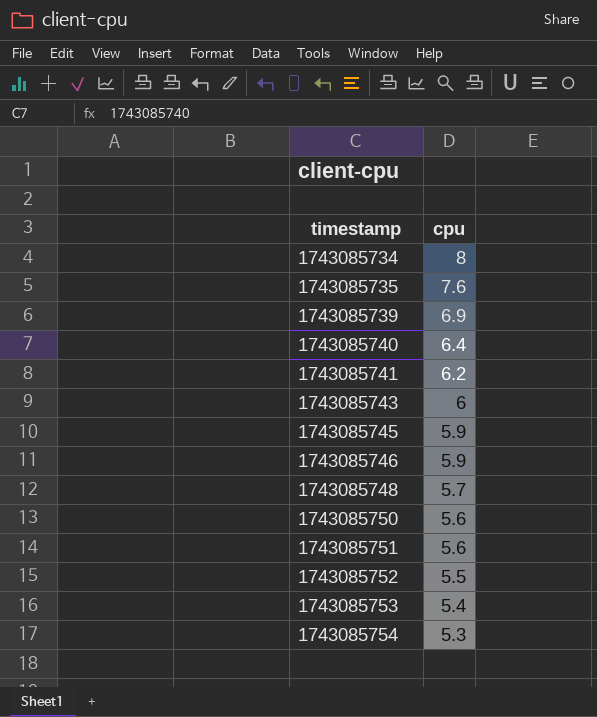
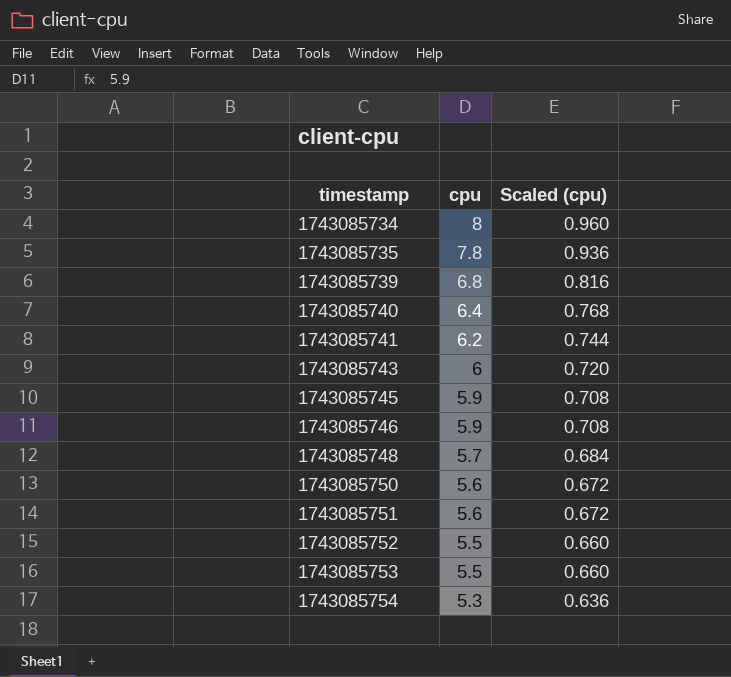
column Scaled (cpu) | formula: none -> [cpu] * 0.12
1743085735 | cpu: 7.6 -> 7.8
1743085739 | cpu: 6.9 -> 6.8
1743085753 | cpu: 5.4 -> 5.5

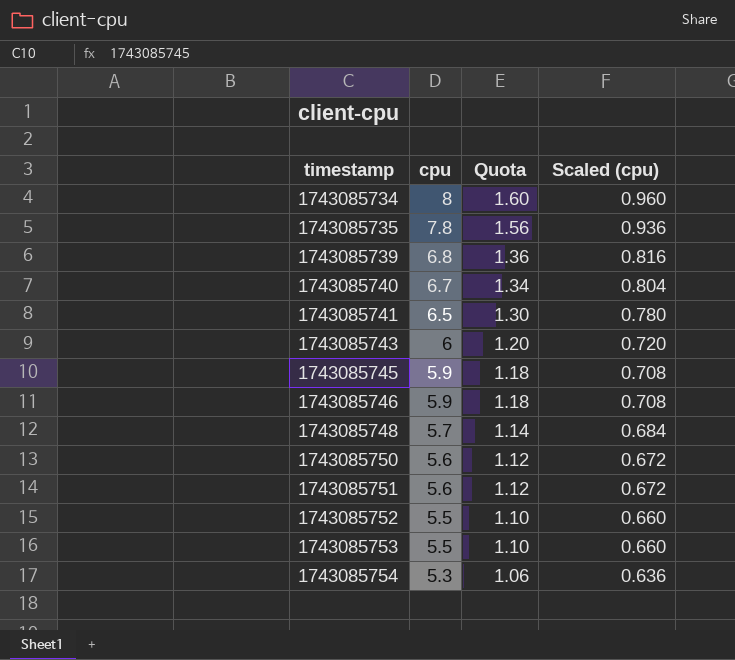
column Quota | formula: none -> [cpu] * 0.2
1743085740 | cpu: 6.4 -> 6.7
1743085740 | Scaled (cpu): 0.768 -> 0.804
1743085741 | cpu: 6.2 -> 6.5
1743085741 | Scaled (cpu): 0.744 -> 0.780

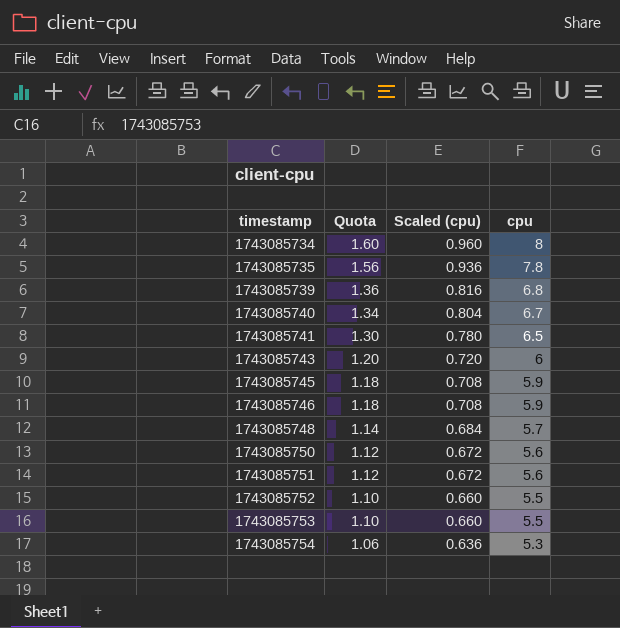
column cpu | position: 2 -> 4

